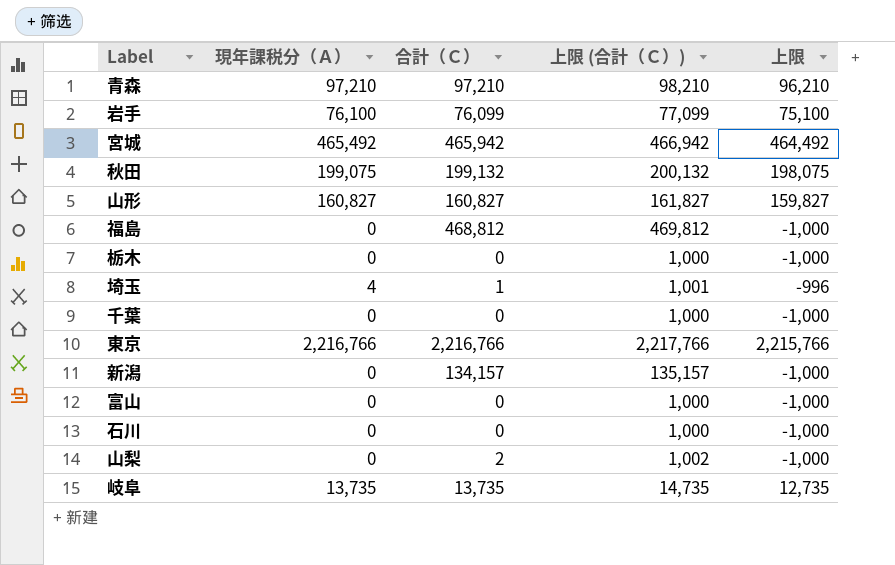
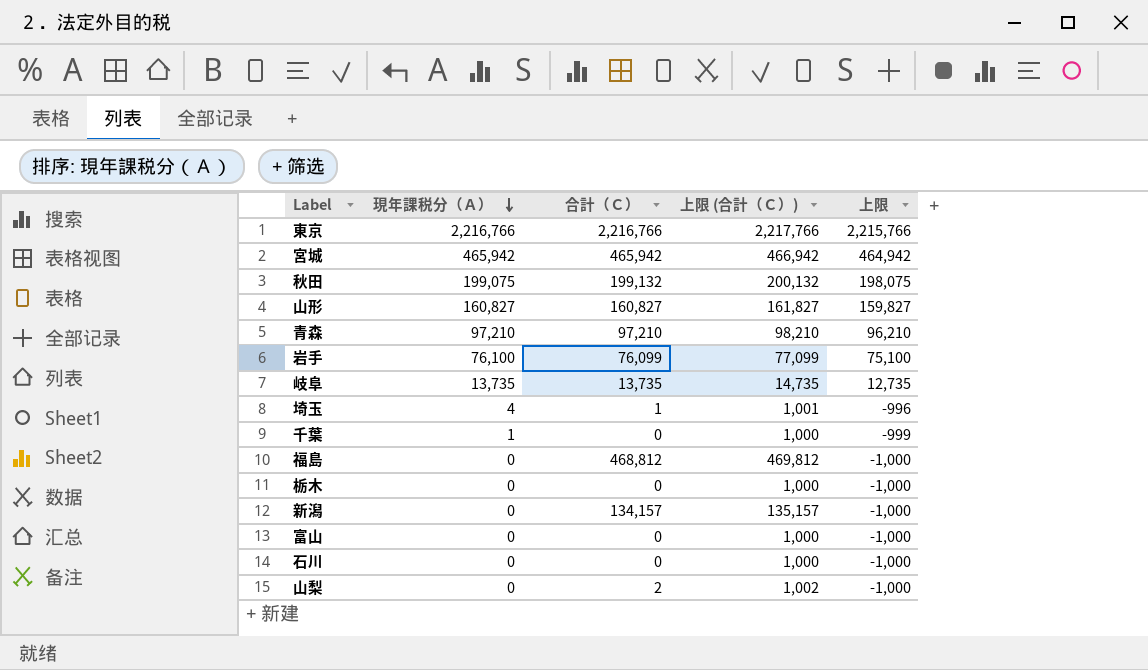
row order: none -> 現年課税分（Ａ） descending
宮城 | 現年課税分（Ａ）: 465,492 -> 465,942
宮城 | 上限: 464,492 -> 464,942
千葉 | 現年課税分（Ａ）: 0 -> 1
千葉 | 上限: -1,000 -> -999

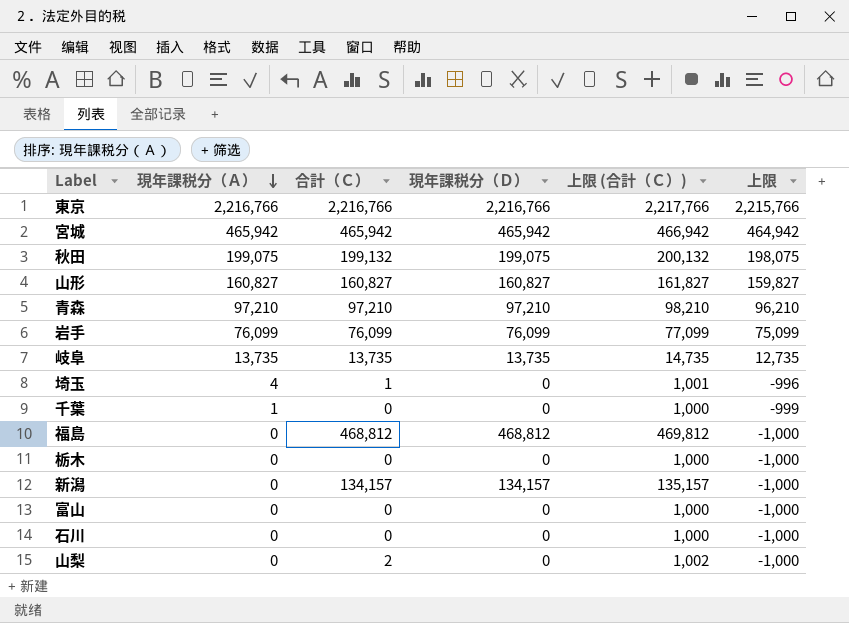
column 現年課税分（Ｄ） | position: none -> 4
岩手 | 現年課税分（Ａ）: 76,100 -> 76,099
岩手 | 上限: 75,100 -> 75,099

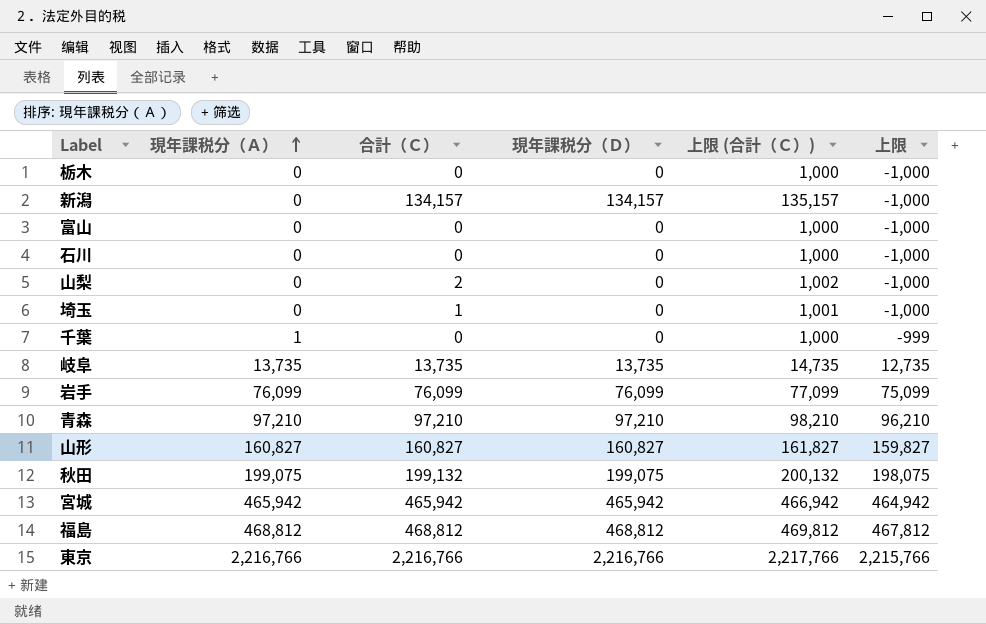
row order: 現年課税分（Ａ） descending -> 現年課税分（Ａ） ascending
埼玉 | 現年課税分（Ａ）: 4 -> 0
埼玉 | 上限: -996 -> -1,000
福島 | 現年課税分（Ａ）: 0 -> 468,812
福島 | 上限: -1,000 -> 467,812

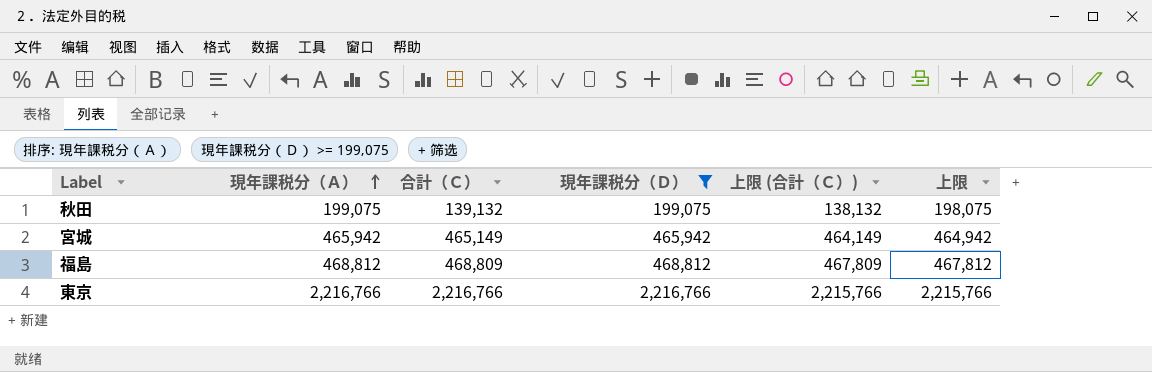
filter: none -> 現年課税分（Ｄ） >= 199,075
column 上限 (合計（Ｃ）) | formula: [合計（Ｃ）] + 1000 -> [合計（Ｃ）] - 1000
秋田 | 合計（Ｃ）: 199,132 -> 139,132
宮城 | 合計（Ｃ）: 465,942 -> 465,149
福島 | 合計（Ｃ）: 468,812 -> 468,809

